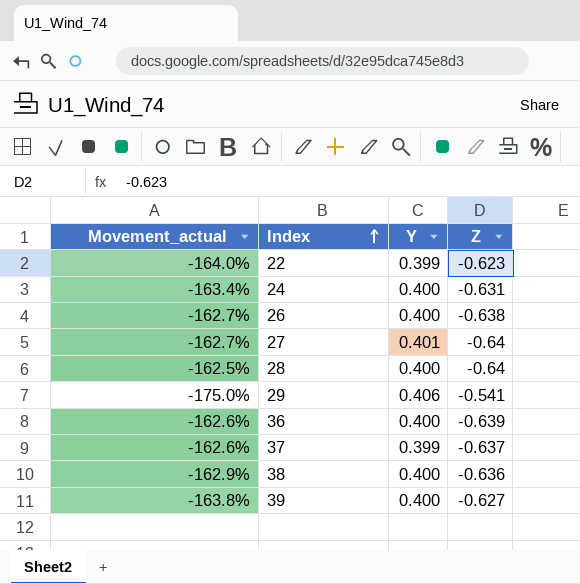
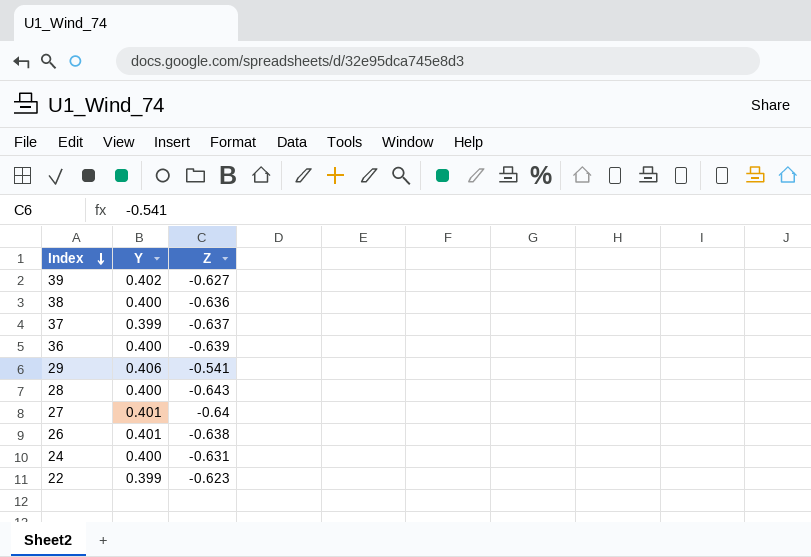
row order: Index ascending -> Index descending
column Movement_actual | formula: ([Y] - [Z]) / [Z] -> none
39 | Y: 0.400 -> 0.402
28 | Z: -0.64 -> -0.643
26 | Y: 0.400 -> 0.401

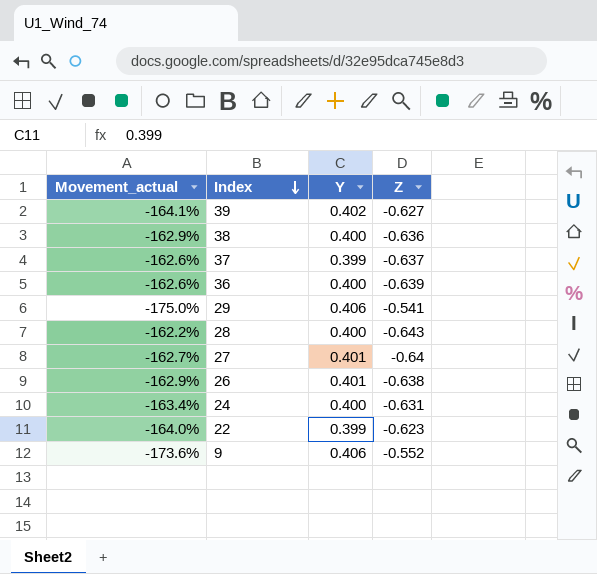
column Movement_actual | formula: none -> ([Y] - [Z]) / [Z]
row 9: none -> -173.6% | 0.406 | -0.552

